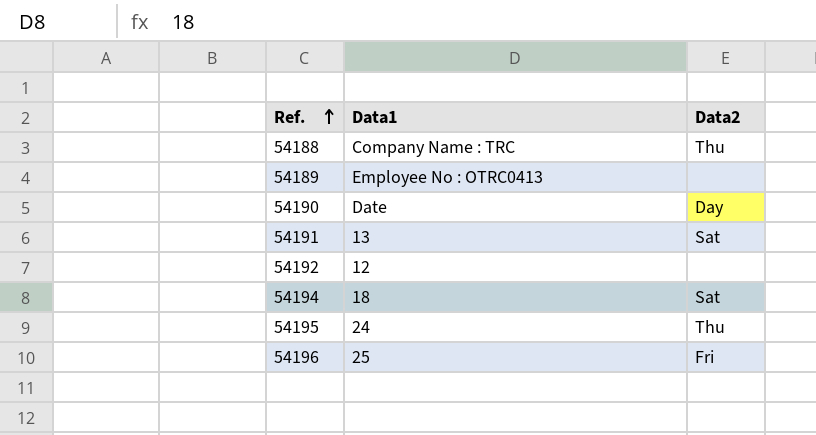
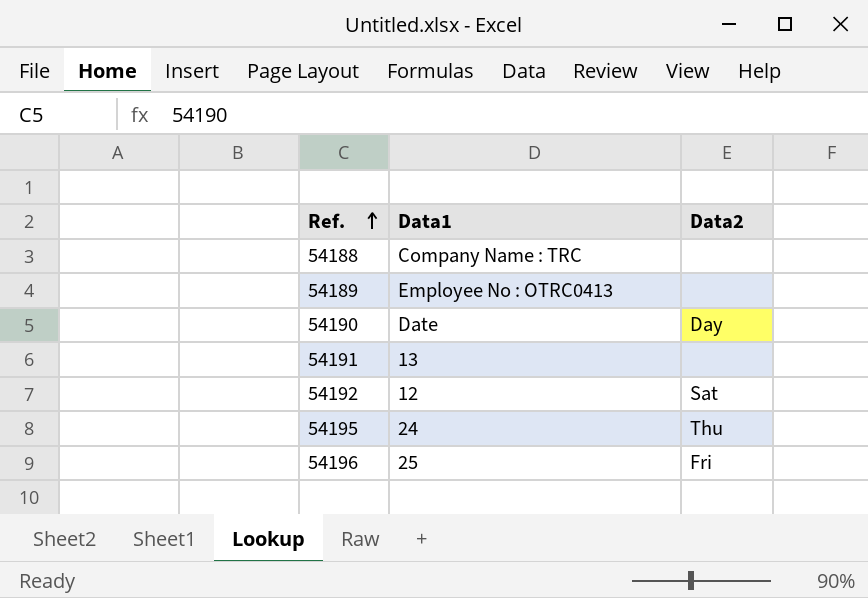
row 54194: 18 | Sat -> none
54188 | Data2: Thu -> none
54191 | Data2: Sat -> none
54192 | Data2: none -> Sat

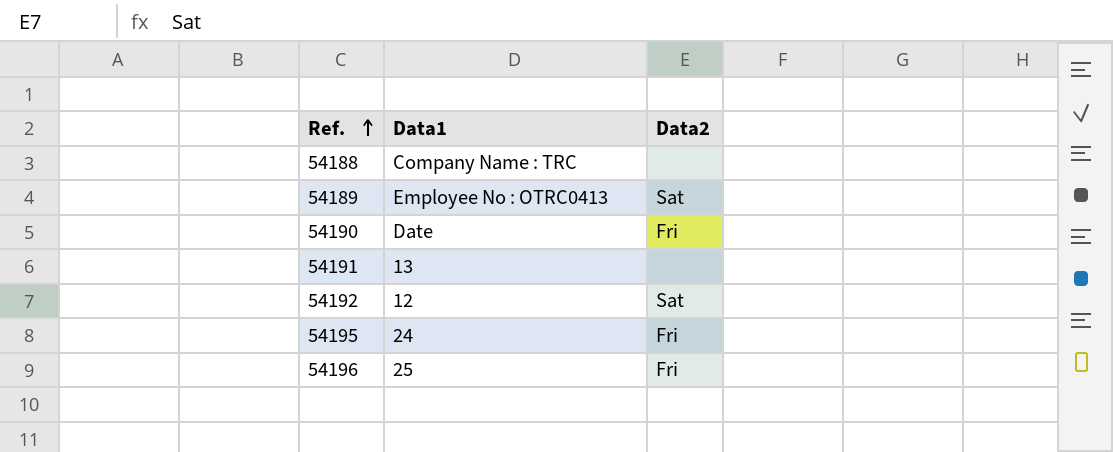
54189 | Data2: none -> Sat
54190 | Data2: Day -> Fri
54195 | Data2: Thu -> Fri

